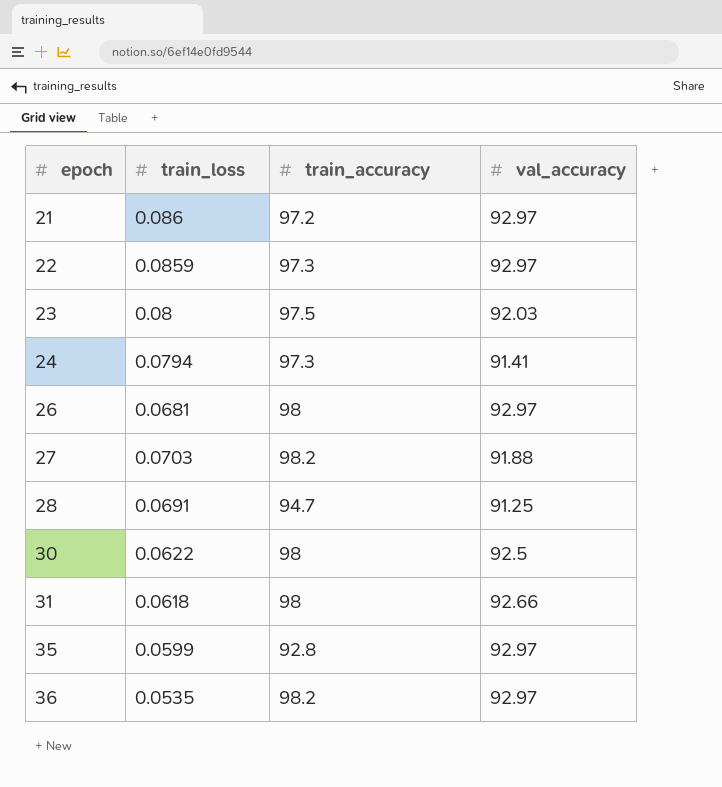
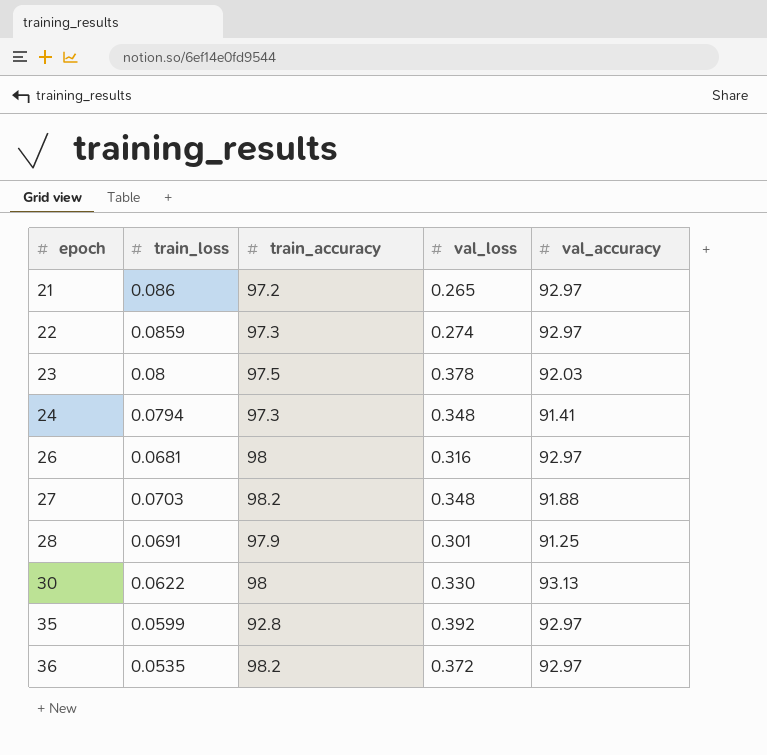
column val_loss | position: none -> 4
row 31: 0.0618 | 98 | 92.66 -> none
28 | train_accuracy: 94.7 -> 97.9
30 | val_accuracy: 92.5 -> 93.13

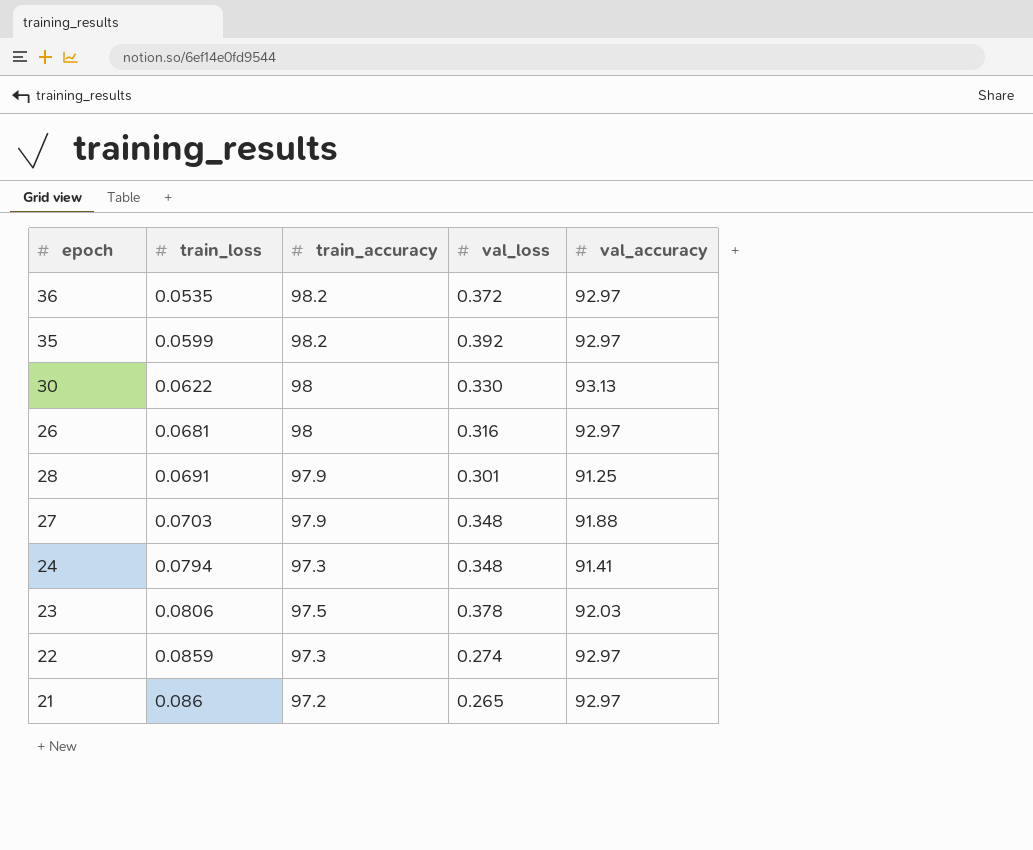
row order: epoch ascending -> train_loss ascending
35 | train_accuracy: 92.8 -> 98.2
27 | train_accuracy: 98.2 -> 97.9
23 | train_loss: 0.08 -> 0.0806

